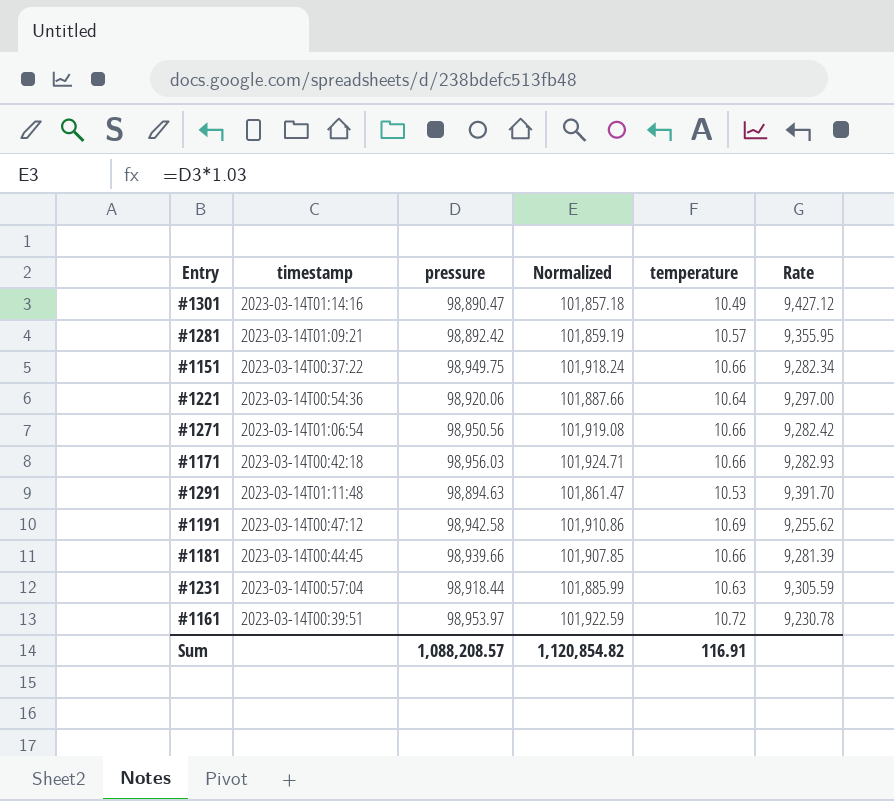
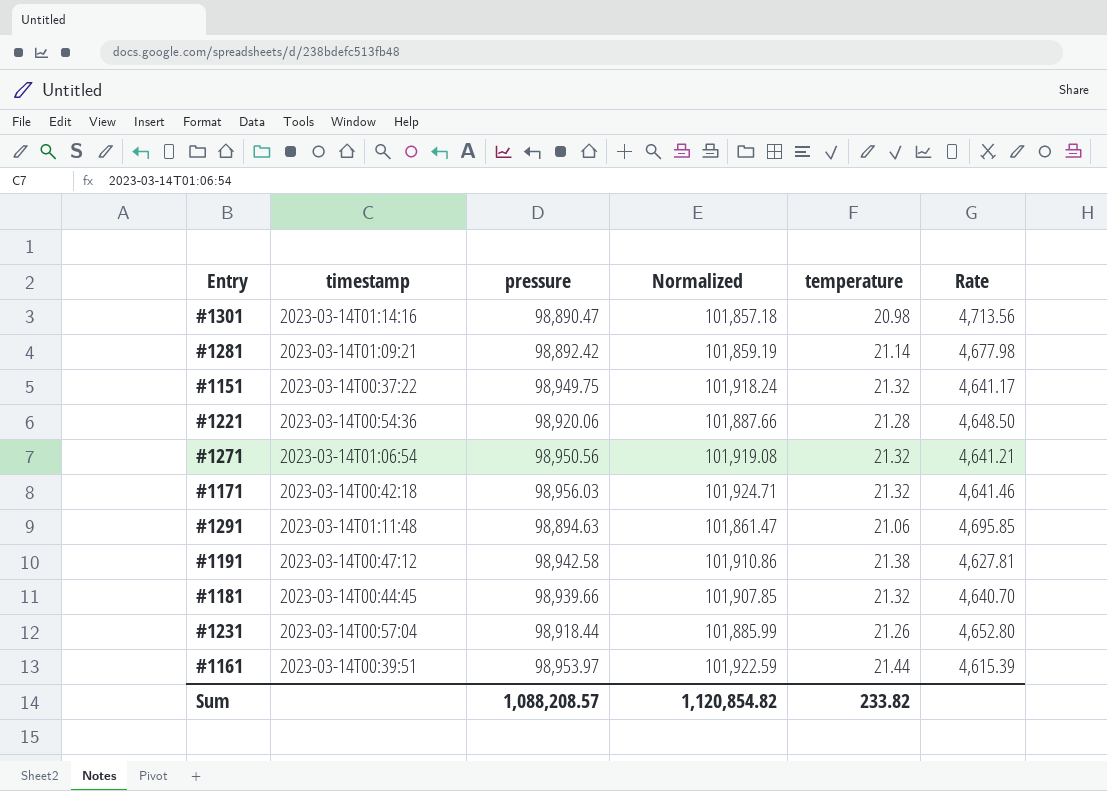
#1301 | temperature: 10.49 -> 20.98
#1301 | Rate: 9,427.12 -> 4,713.56
#1281 | temperature: 10.57 -> 21.14
#1281 | Rate: 9,355.95 -> 4,677.98
#1151 | temperature: 10.66 -> 21.32
#1151 | Rate: 9,282.34 -> 4,641.17
#1221 | temperature: 10.64 -> 21.28
#1221 | Rate: 9,297.00 -> 4,648.50
#1271 | temperature: 10.66 -> 21.32
#1271 | Rate: 9,282.42 -> 4,641.21
#1171 | temperature: 10.66 -> 21.32
#1171 | Rate: 9,282.93 -> 4,641.46
#1291 | temperature: 10.53 -> 21.06
#1291 | Rate: 9,391.70 -> 4,695.85
#1191 | temperature: 10.69 -> 21.38
#1191 | Rate: 9,255.62 -> 4,627.81
#1181 | temperature: 10.66 -> 21.32
#1181 | Rate: 9,281.39 -> 4,640.70
#1231 | temperature: 10.63 -> 21.26
#1231 | Rate: 9,305.59 -> 4,652.80
#1161 | temperature: 10.72 -> 21.44
#1161 | Rate: 9,230.78 -> 4,615.39
Sum | temperature: 116.91 -> 233.82

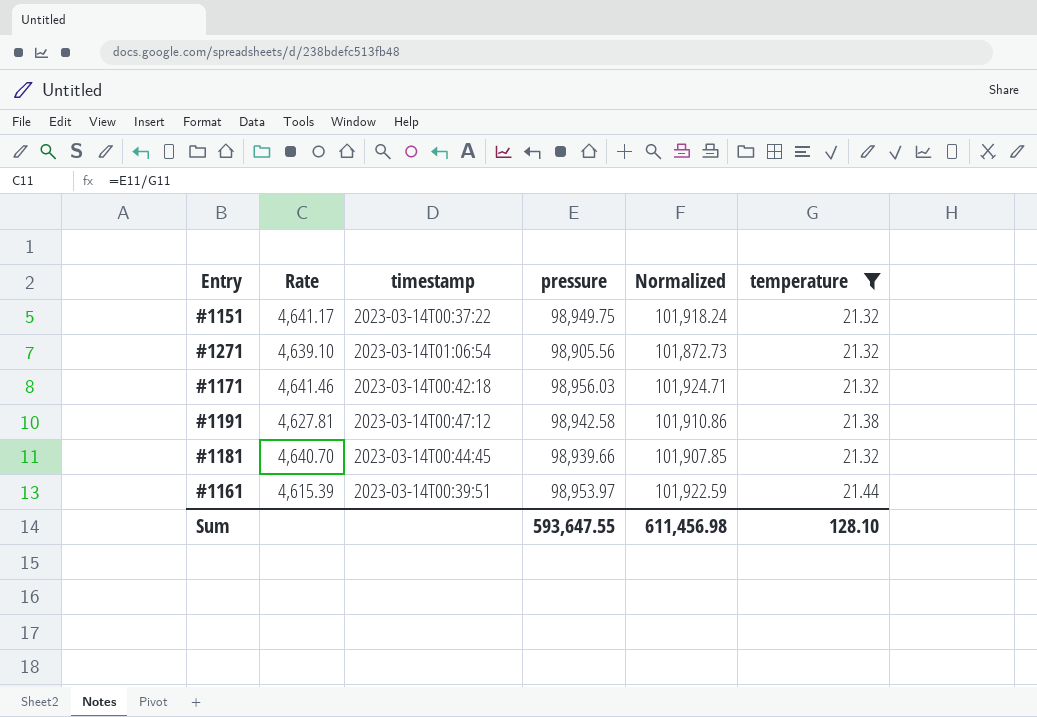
filter: none -> temperature >= 21.32
column Rate | position: 6 -> 2
#1271 | Rate: 4,641.21 -> 4,639.10
#1271 | pressure: 98,950.56 -> 98,905.56
#1271 | Normalized: 101,919.08 -> 101,872.73
Sum | pressure: 1,088,208.57 -> 593,647.55
Sum | Normalized: 1,120,854.82 -> 611,456.98
Sum | temperature: 233.82 -> 128.10

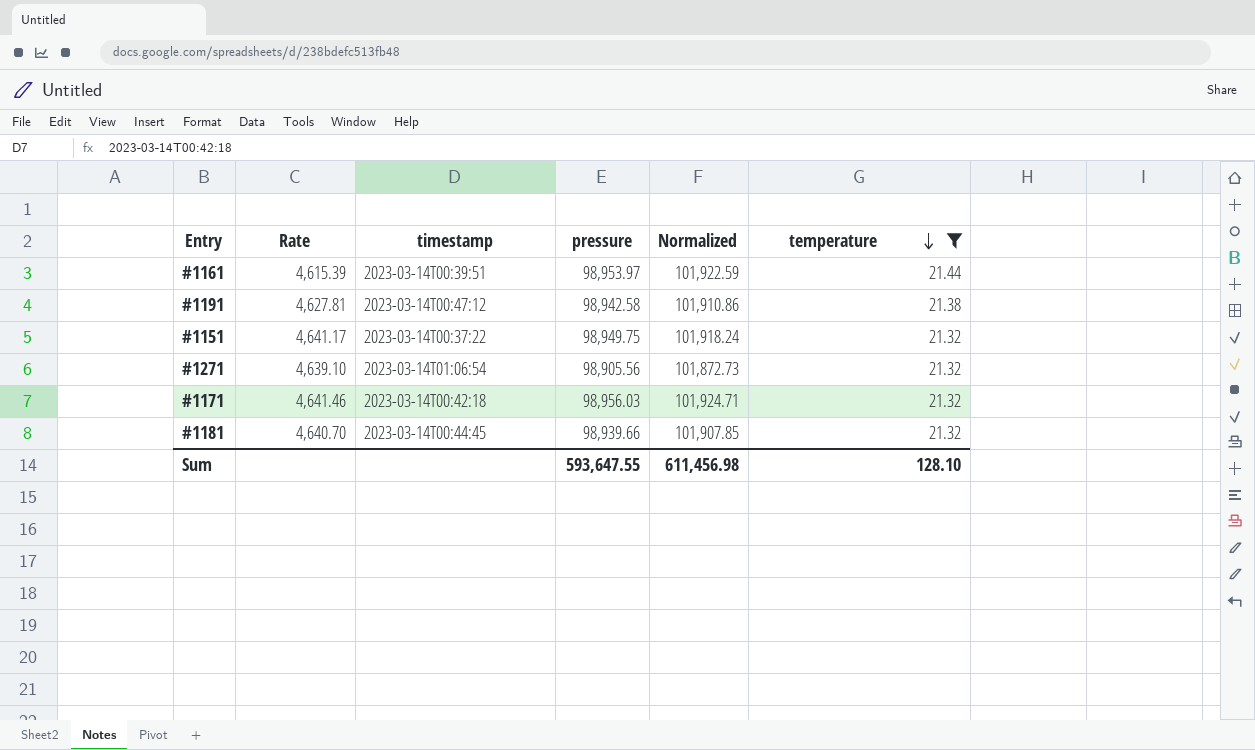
row order: none -> temperature descending

